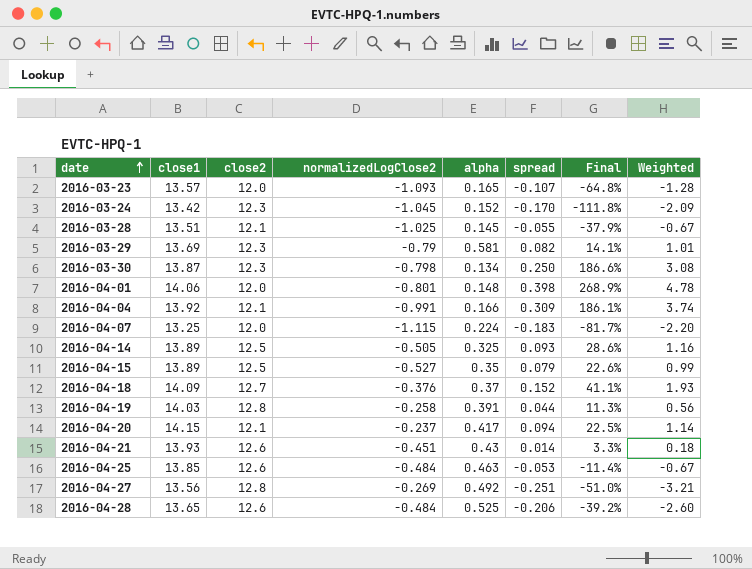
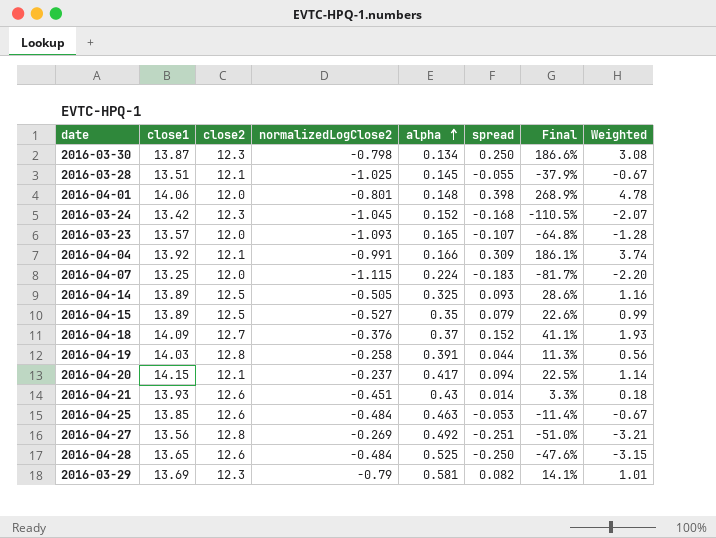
row order: date ascending -> alpha ascending
2016-03-24 | spread: -0.170 -> -0.168
2016-03-24 | Final: -111.8% -> -110.5%
2016-03-24 | Weighted: -2.09 -> -2.07
2016-04-28 | spread: -0.206 -> -0.250
2016-04-28 | Final: -39.2% -> -47.6%
2016-04-28 | Weighted: -2.60 -> -3.15

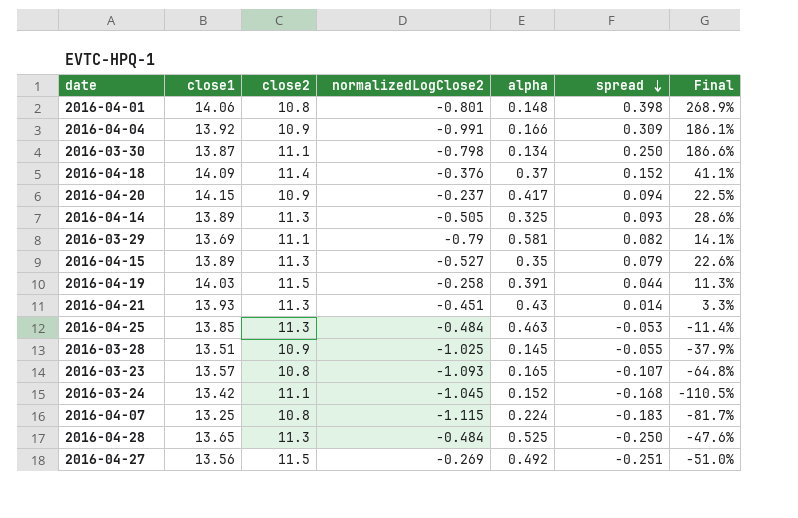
row order: alpha ascending -> spread descending
column Weighted | formula: [close2] * [spread] -> none
2016-04-01 | close2: 12.0 -> 10.8
2016-04-04 | close2: 12.1 -> 10.9
2016-03-30 | close2: 12.3 -> 11.1
2016-04-18 | close2: 12.7 -> 11.4
2016-04-20 | close2: 12.1 -> 10.9
2016-04-14 | close2: 12.5 -> 11.3
2016-03-29 | close2: 12.3 -> 11.1
2016-04-15 | close2: 12.5 -> 11.3
2016-04-19 | close2: 12.8 -> 11.5
2016-04-21 | close2: 12.6 -> 11.3
2016-04-25 | close2: 12.6 -> 11.3
2016-03-28 | close2: 12.1 -> 10.9
2016-03-23 | close2: 12.0 -> 10.8
2016-03-24 | close2: 12.3 -> 11.1
2016-04-07 | close2: 12.0 -> 10.8
2016-04-28 | close2: 12.6 -> 11.3
2016-04-27 | close2: 12.8 -> 11.5

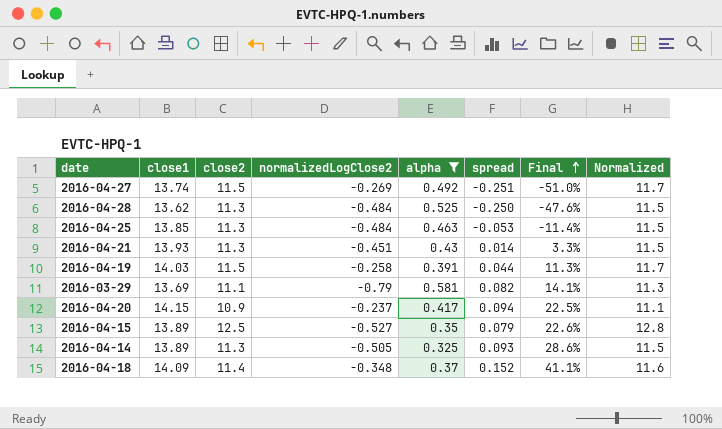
filter: none -> alpha >= 0.325
row order: spread descending -> Final ascending
column Normalized | formula: none -> [close2] * 1.02
2016-04-27 | close1: 13.56 -> 13.74
2016-04-28 | close1: 13.65 -> 13.62
2016-04-15 | close2: 11.3 -> 12.5
2016-04-18 | normalizedLogClose2: -0.376 -> -0.348

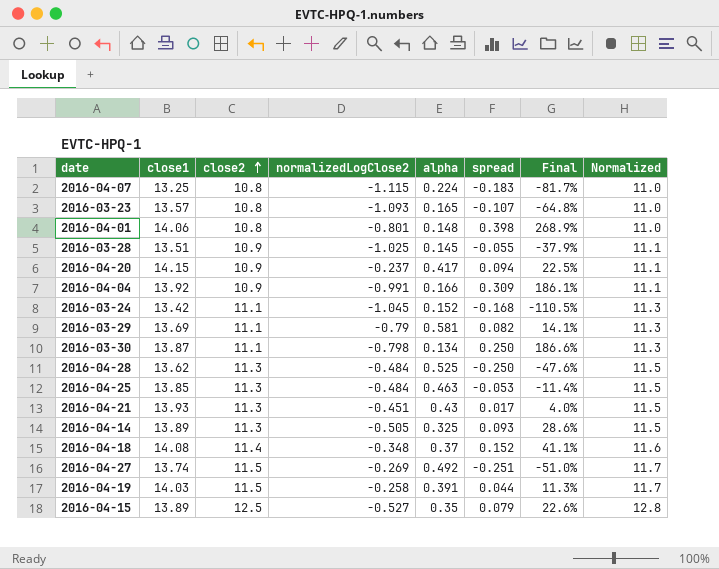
filter: alpha >= 0.325 -> none
row order: Final ascending -> close2 ascending
2016-04-21 | spread: 0.014 -> 0.017
2016-04-21 | Final: 3.3% -> 4.0%
2016-04-18 | close1: 14.09 -> 14.08

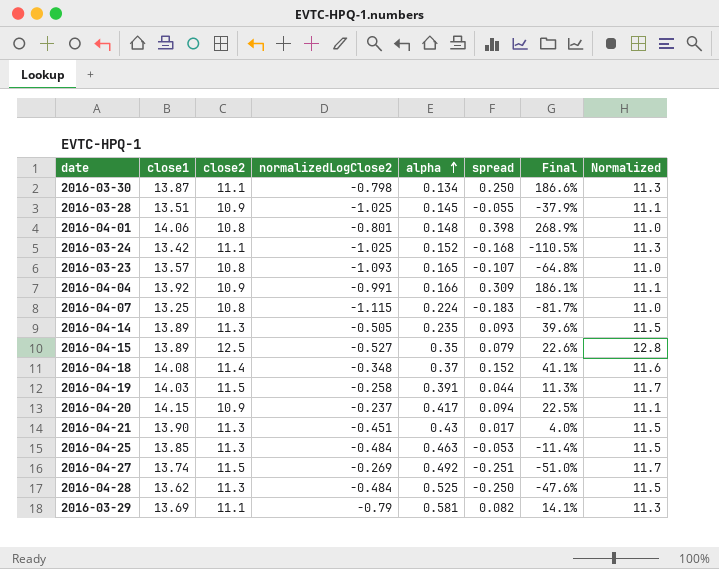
row order: close2 ascending -> alpha ascending
2016-03-24 | normalizedLogClose2: -1.045 -> -1.025
2016-04-14 | alpha: 0.325 -> 0.235
2016-04-14 | Final: 28.6% -> 39.6%
2016-04-21 | close1: 13.93 -> 13.90

